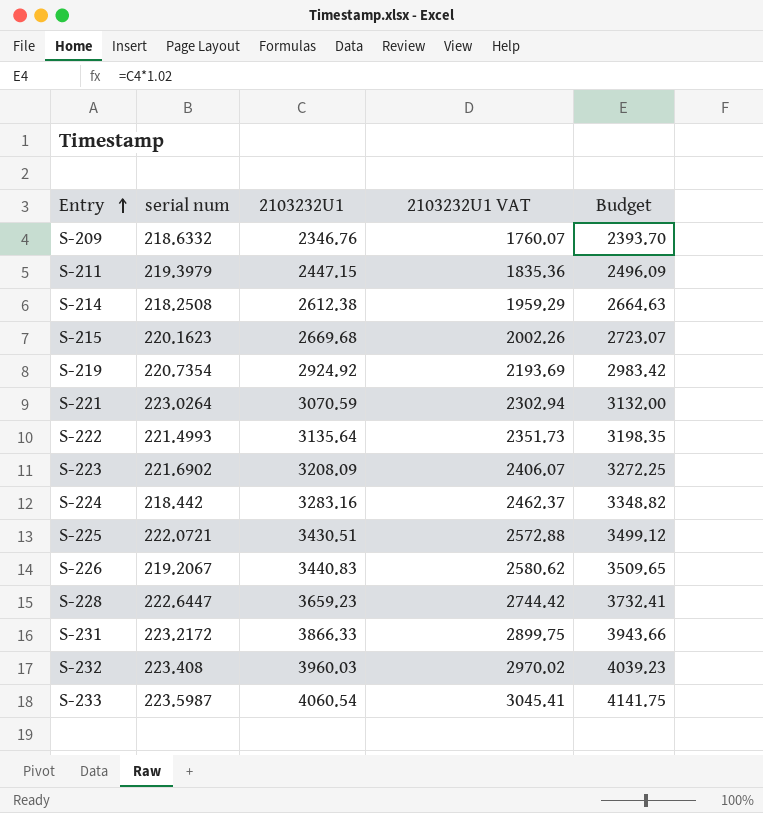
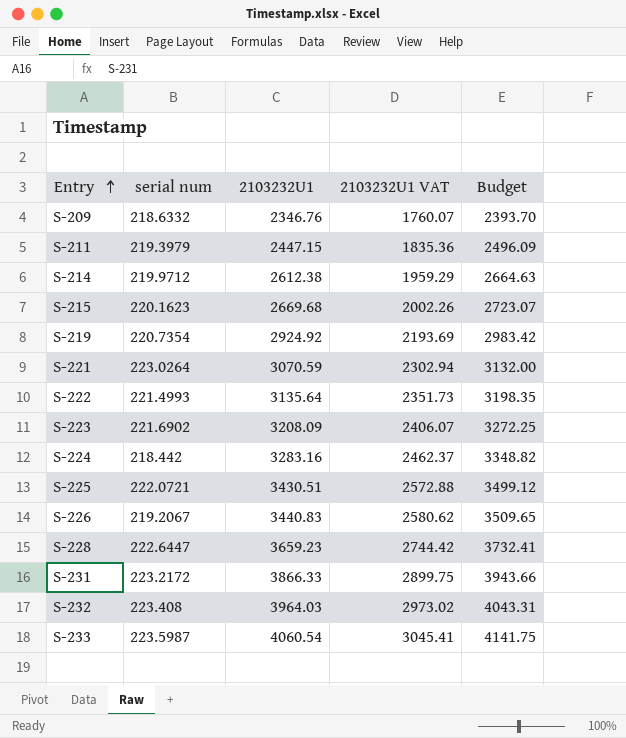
S-214 | serial num: 218.2508 -> 219.9712
S-232 | 2103232U1: 3960.03 -> 3964.03
S-232 | 2103232U1 VAT: 2970.02 -> 2973.02
S-232 | Budget: 4039.23 -> 4043.31

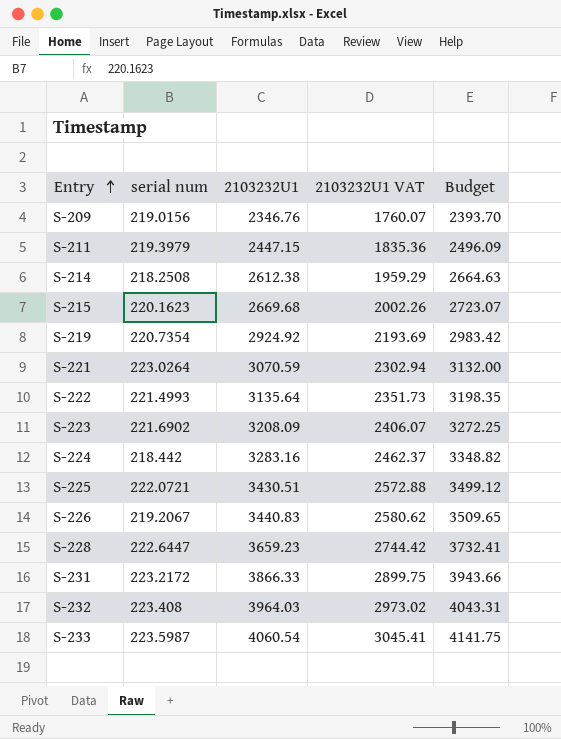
S-209 | serial num: 218.6332 -> 219.0156
S-214 | serial num: 219.9712 -> 218.2508

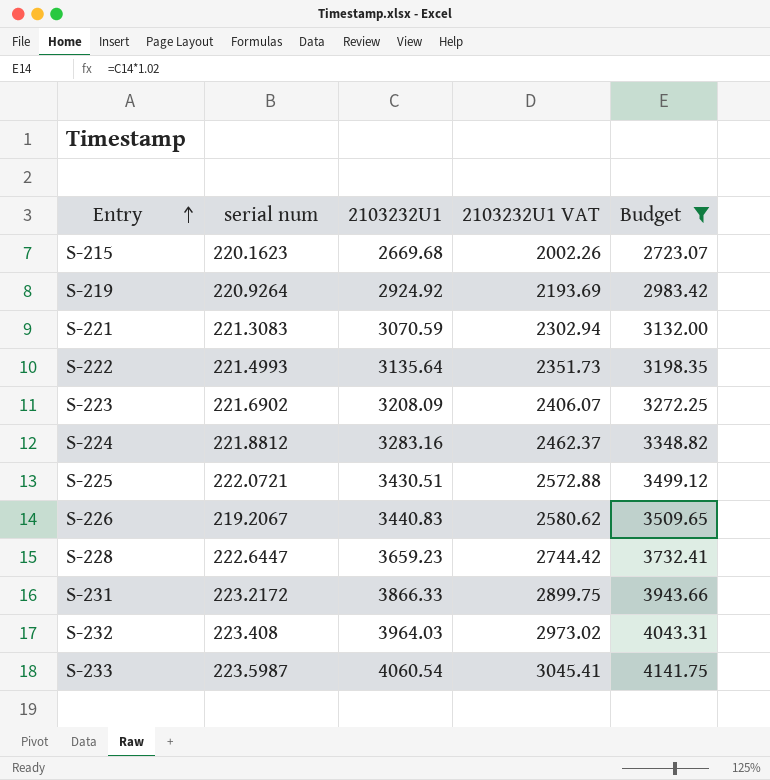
filter: none -> Budget >= 2723.07
S-219 | serial num: 220.7354 -> 220.9264
S-221 | serial num: 223.0264 -> 221.3083
S-224 | serial num: 218.442 -> 221.8812

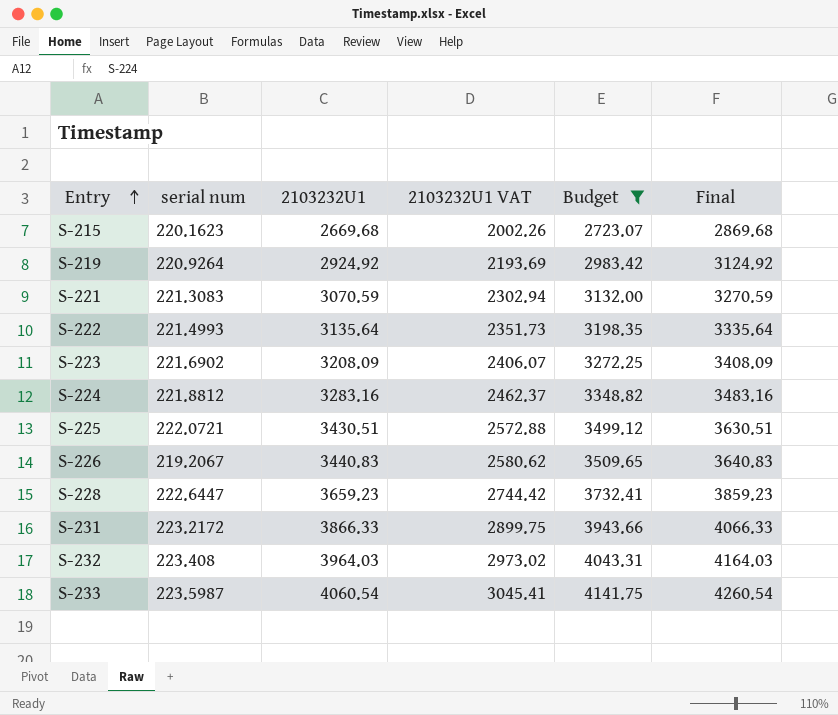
column Final | formula: none -> [2103232U1] + 200

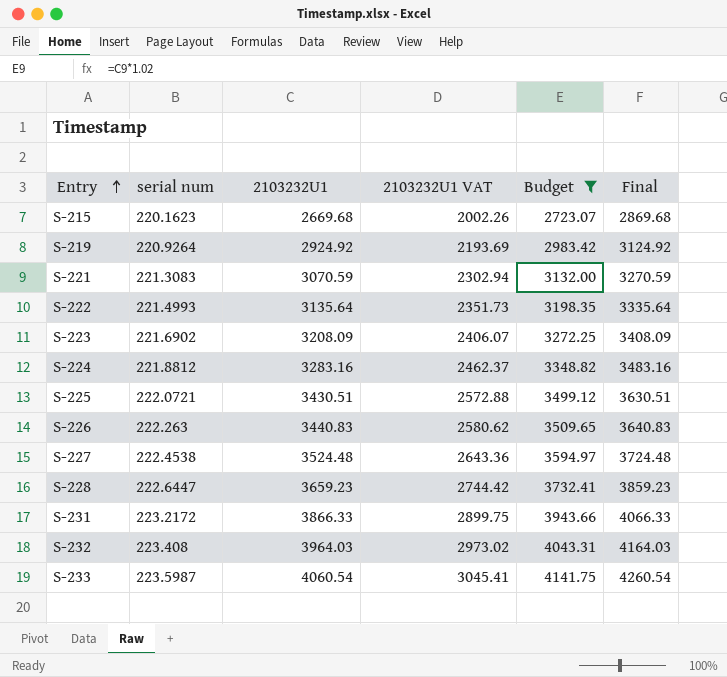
S-226 | serial num: 219.2067 -> 222.263
row S-227: none -> 222.4538 | 3524.48 | 2643.36 | 3594.97 | 3724.48

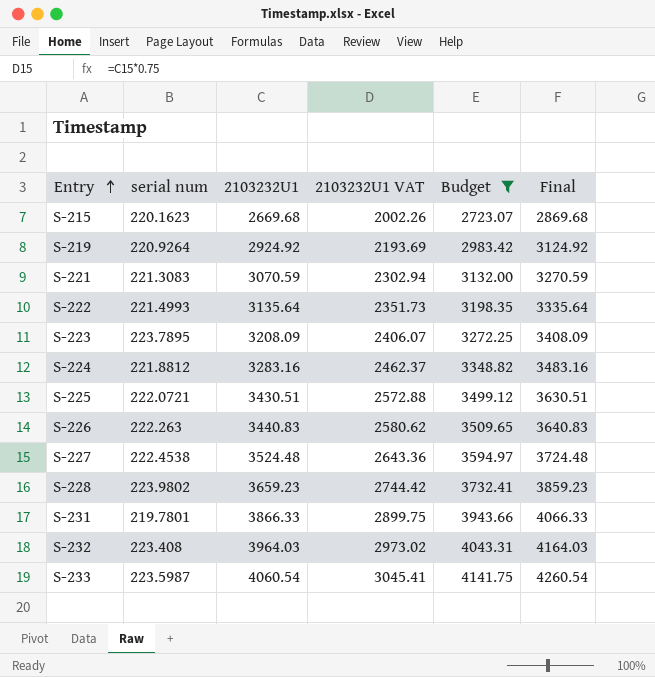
S-223 | serial num: 221.6902 -> 223.7895
S-228 | serial num: 222.6447 -> 223.9802
S-231 | serial num: 223.2172 -> 219.7801

